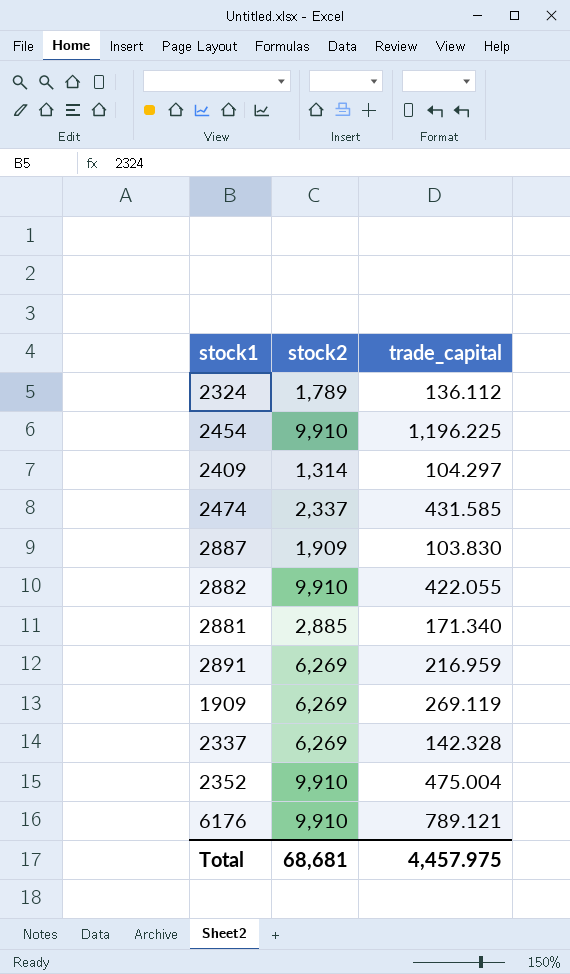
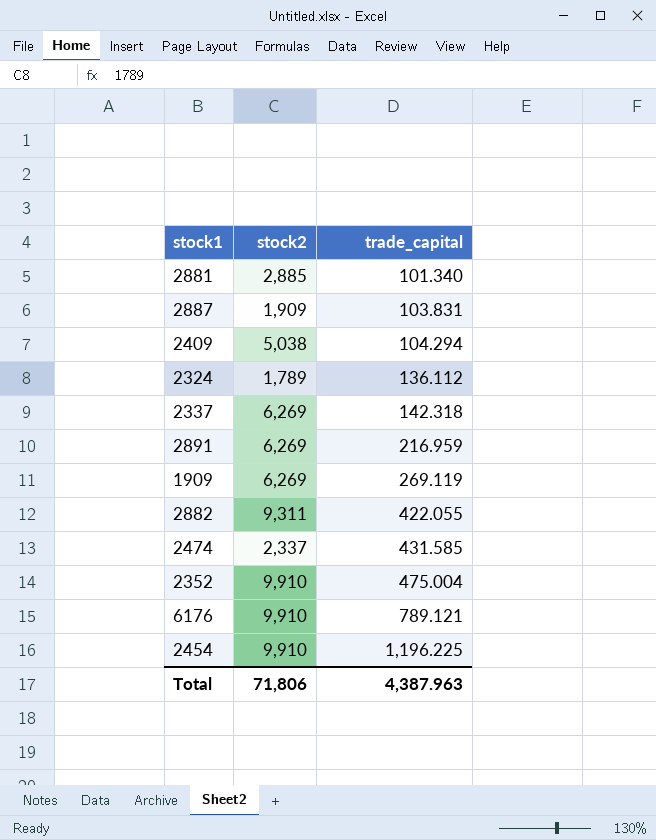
row order: none -> trade_capital ascending
2881 | trade_capital: 171.340 -> 101.340
2887 | trade_capital: 103.830 -> 103.831
2409 | stock2: 1,314 -> 5,038
2409 | trade_capital: 104.297 -> 104.294
2337 | trade_capital: 142.328 -> 142.318
2882 | stock2: 9,910 -> 9,311
Total | stock2: 68,681 -> 71,806
Total | trade_capital: 4,457.975 -> 4,387.963

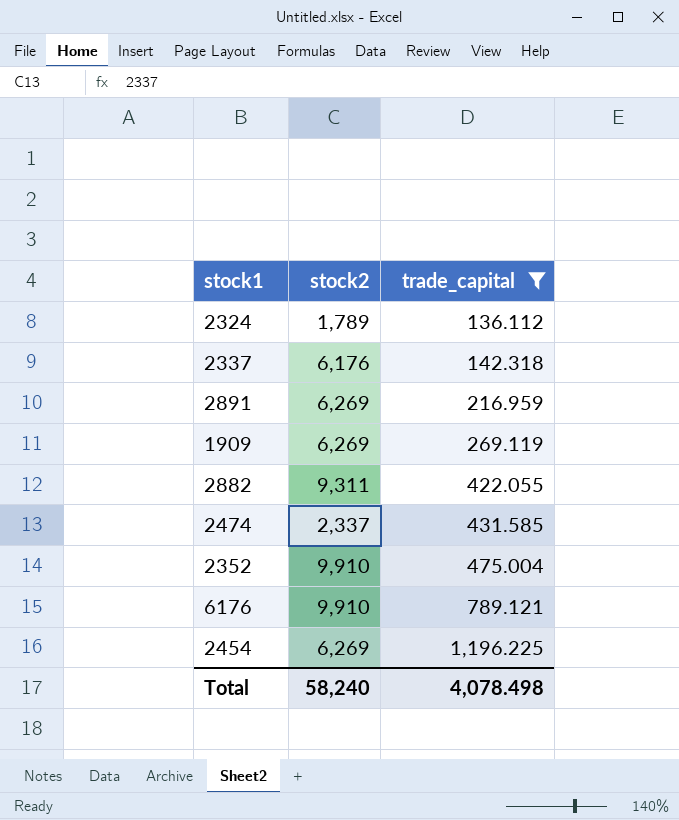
filter: none -> trade_capital >= 136.112
2337 | stock2: 6,269 -> 6,176
2454 | stock2: 9,910 -> 6,269
Total | stock2: 71,806 -> 58,240
Total | trade_capital: 4,387.963 -> 4,078.498

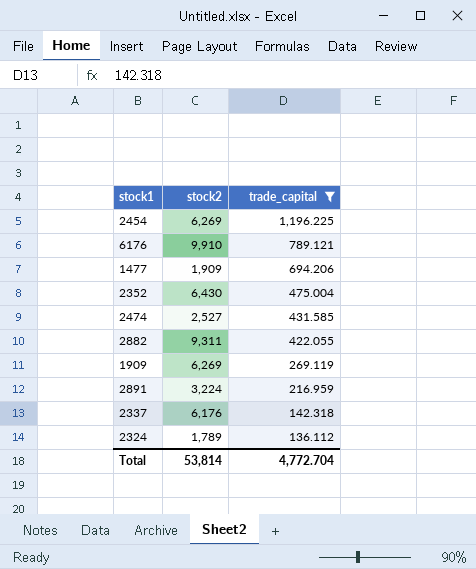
row order: trade_capital ascending -> trade_capital descending
row 1477: none -> 1,909 | 694.206
2352 | stock2: 9,910 -> 6,430
2474 | stock2: 2,337 -> 2,527
2891 | stock2: 6,269 -> 3,224
Total | stock2: 58,240 -> 53,814
Total | trade_capital: 4,078.498 -> 4,772.704

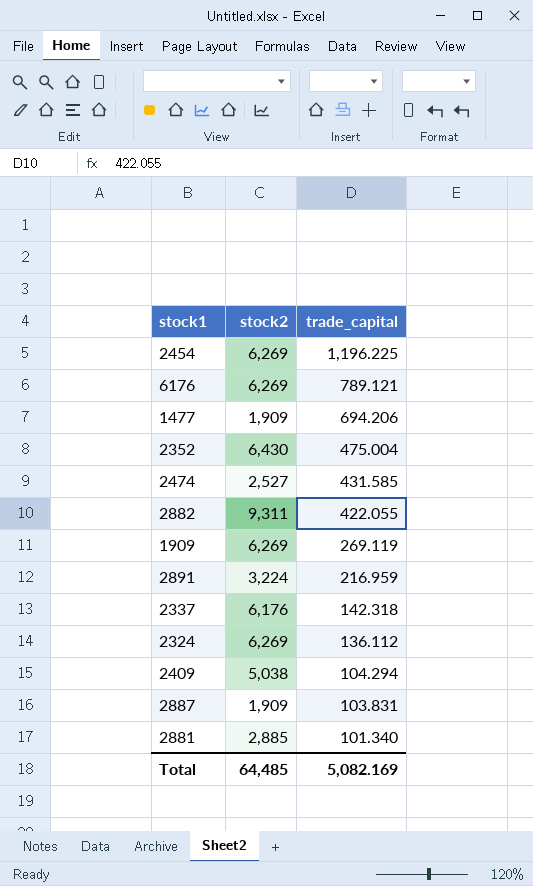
filter: trade_capital >= 136.112 -> none
6176 | stock2: 9,910 -> 6,269
2324 | stock2: 1,789 -> 6,269
Total | stock2: 53,814 -> 64,485
Total | trade_capital: 4,772.704 -> 5,082.169

